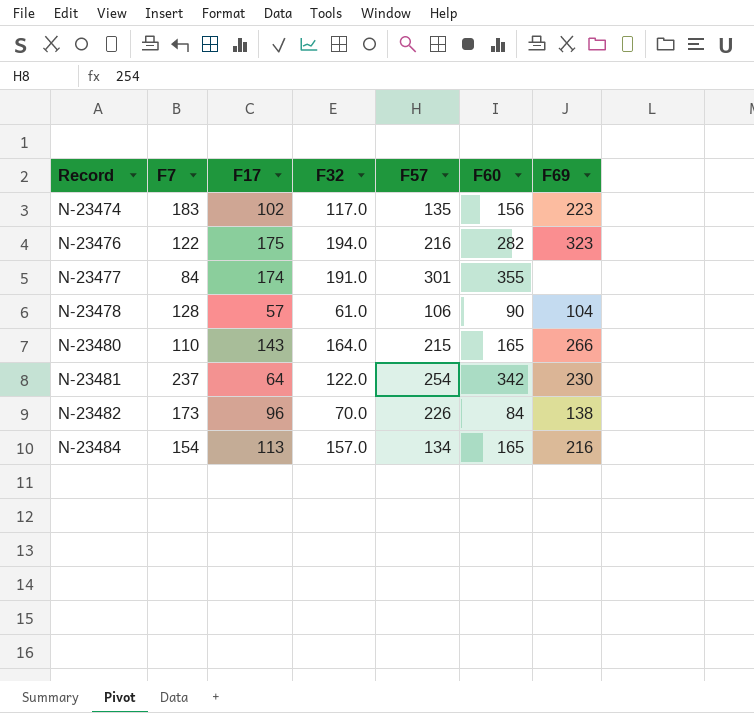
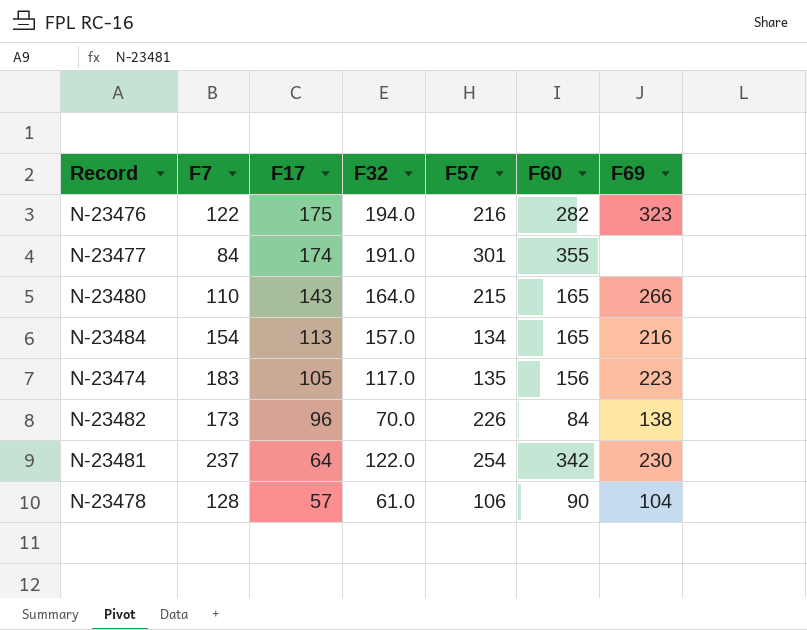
row order: Record ascending -> F17 descending
N-23474 | F17: 102 -> 105

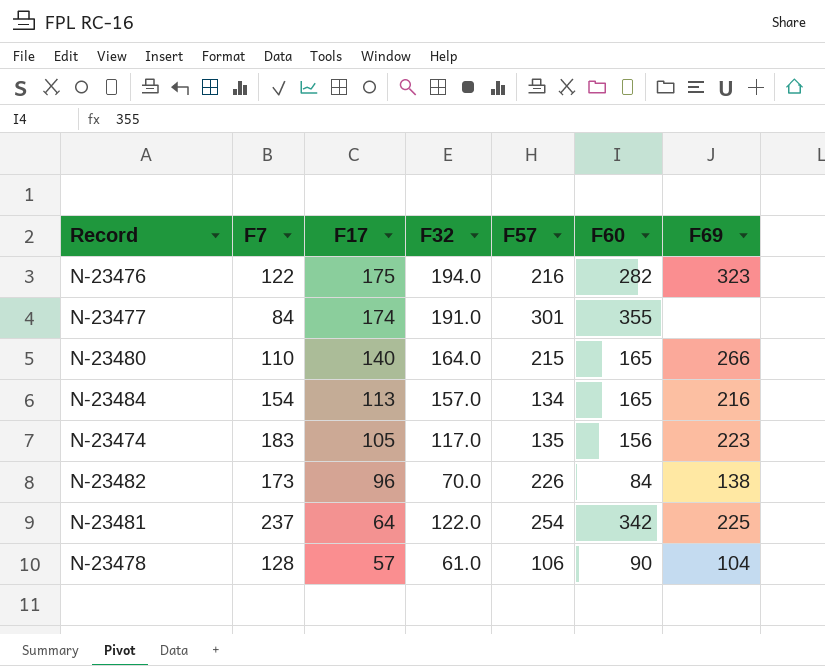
N-23480 | F17: 143 -> 140
N-23481 | F69: 230 -> 225

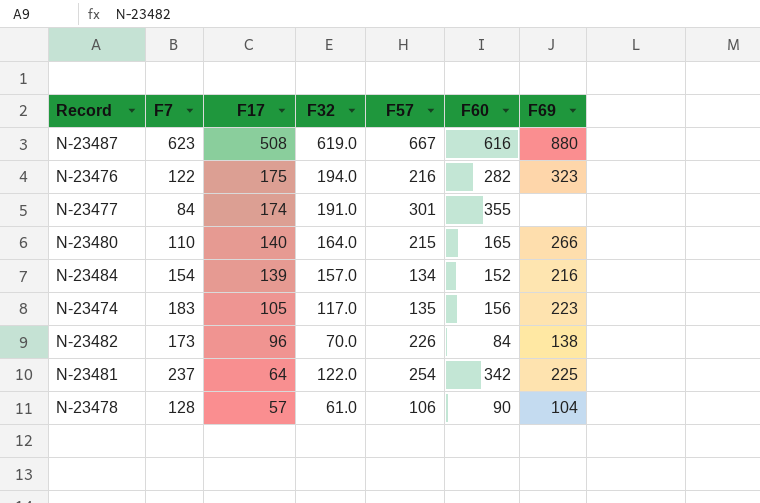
row N-23487: none -> 623 | 508 | 619.0 | 667 | 616 | 880
N-23484 | F17: 113 -> 139
N-23484 | F60: 165 -> 152

